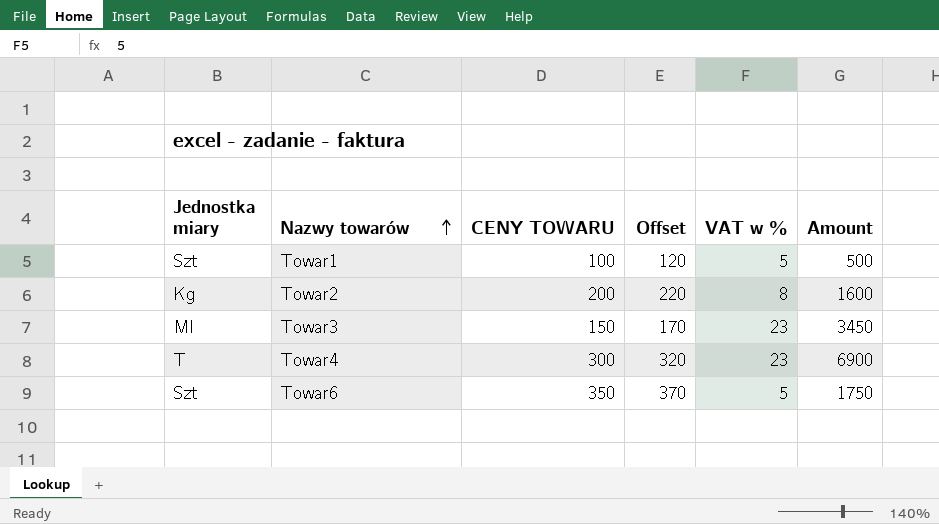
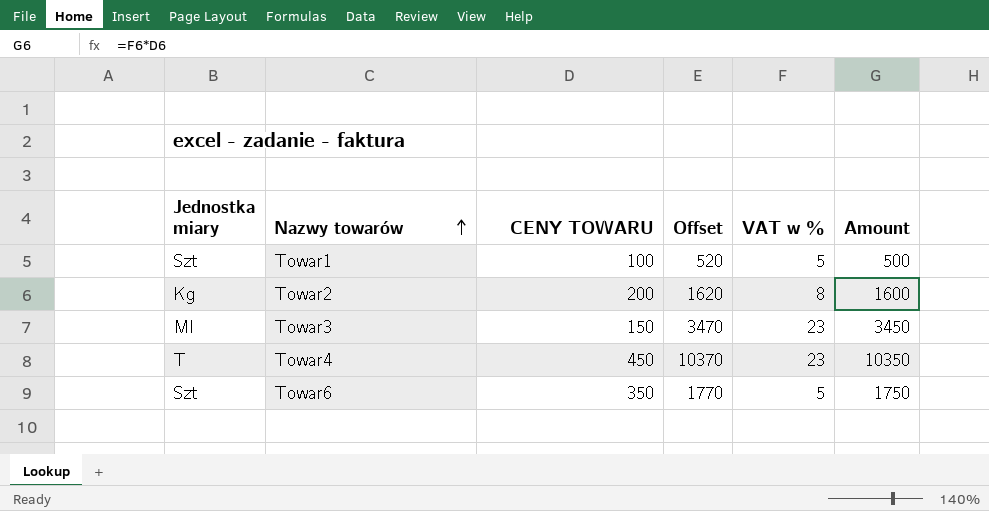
column Offset | formula: [CENY TOWARU] + 20 -> [Amount] + 20
Towar4 | CENY TOWARU: 300 -> 450
Towar4 | Amount: 6900 -> 10350

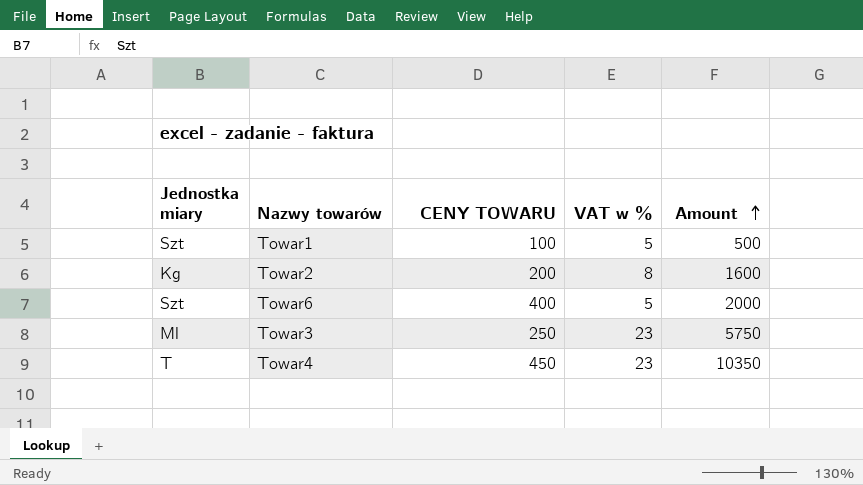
row order: Nazwy towarów ascending -> Amount ascending
column Offset | formula: [Amount] + 20 -> none
Towar6 | CENY TOWARU: 350 -> 400
Towar6 | Amount: 1750 -> 2000
Towar3 | CENY TOWARU: 150 -> 250
Towar3 | Amount: 3450 -> 5750

